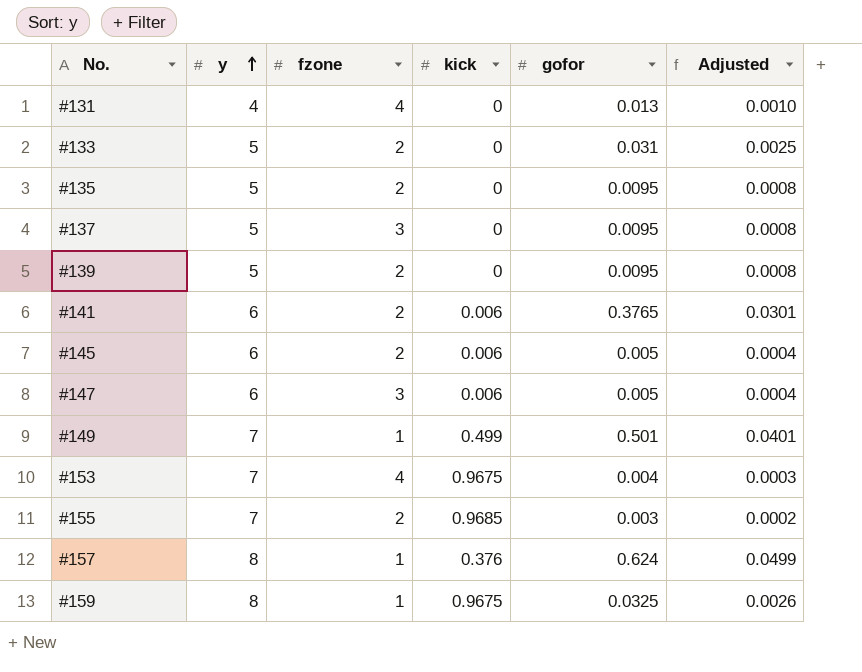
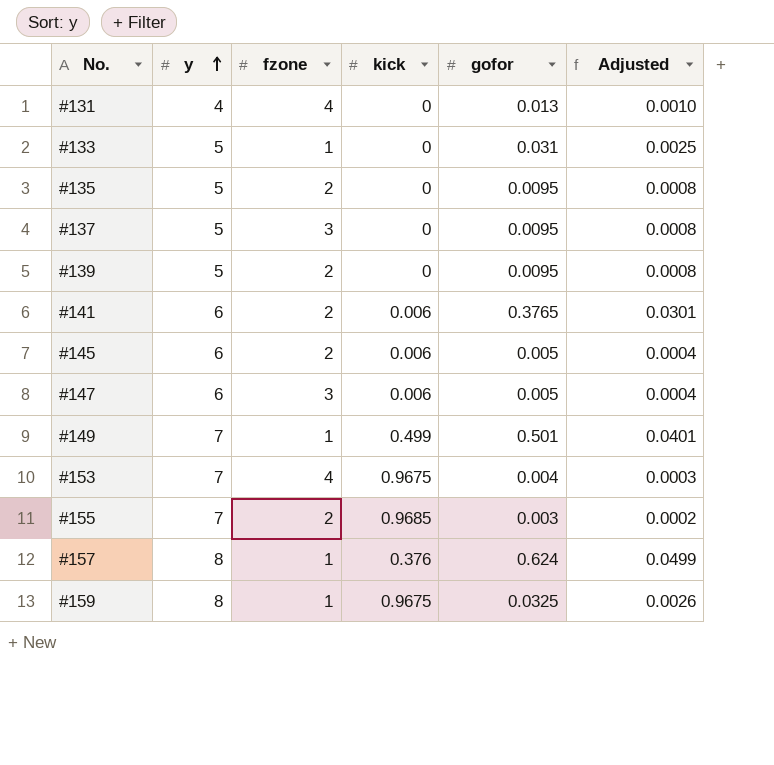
#133 | fzone: 2 -> 1

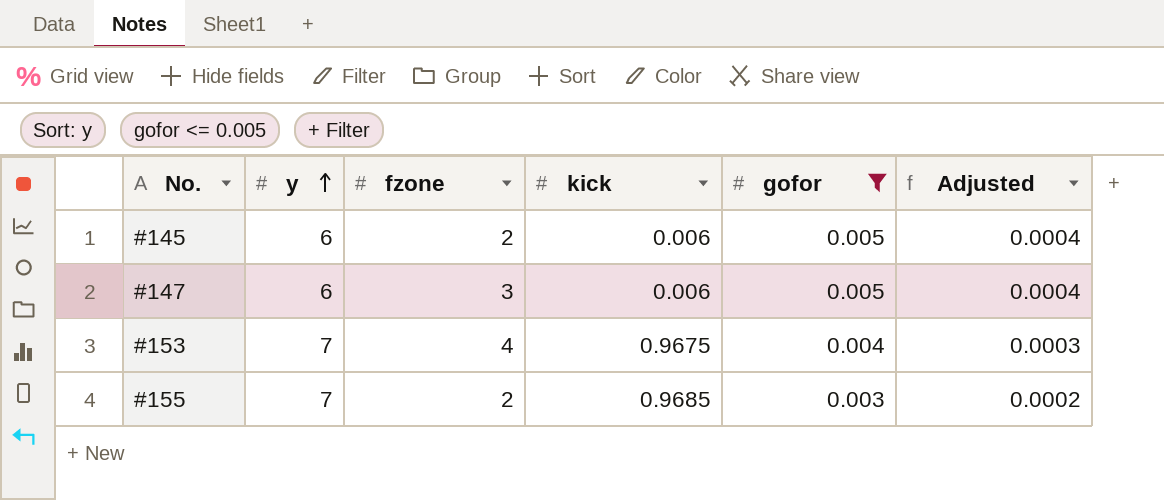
filter: none -> gofor <= 0.005

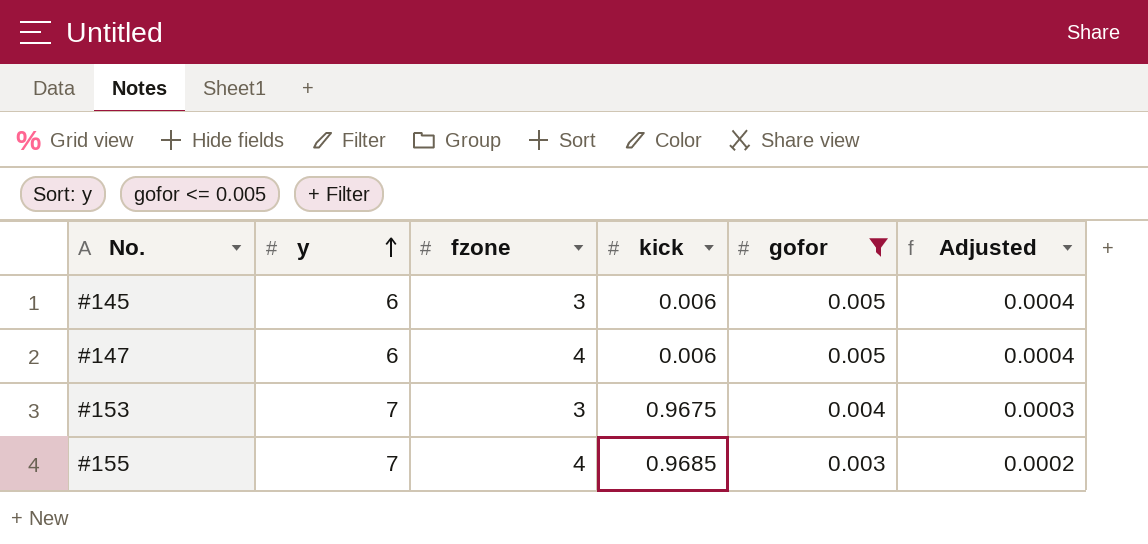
#145 | fzone: 2 -> 3
#147 | fzone: 3 -> 4
#153 | fzone: 4 -> 3
#155 | fzone: 2 -> 4

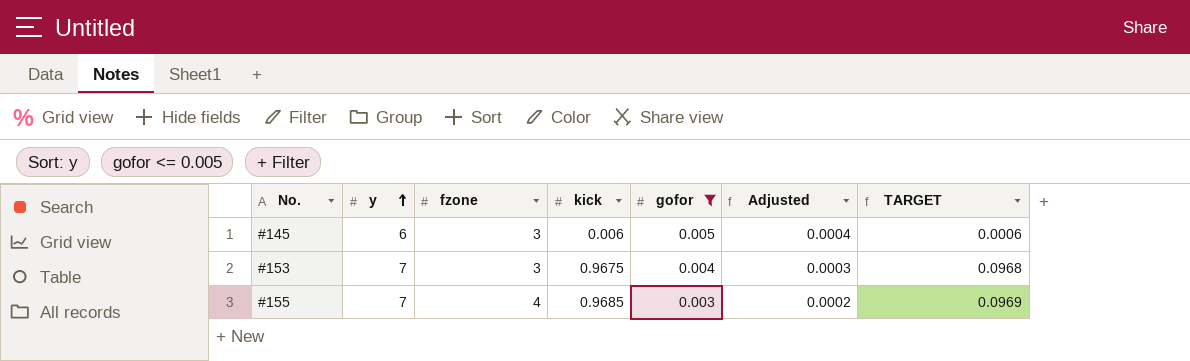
column TARGET | formula: none -> [kick] * 0.1
row #147: 6 | 4 | 0.006 | 0.005 | 0.0004 -> none

